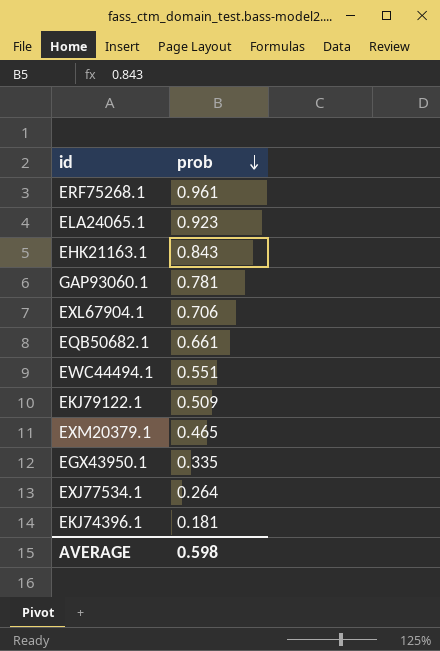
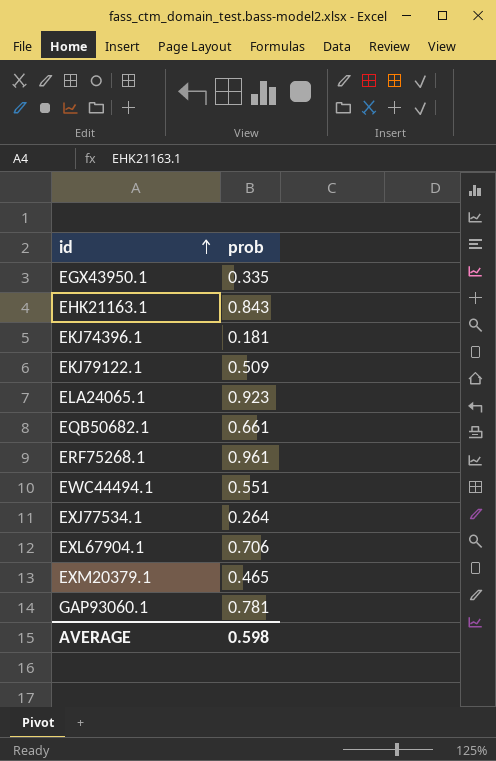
row order: prob descending -> id ascending

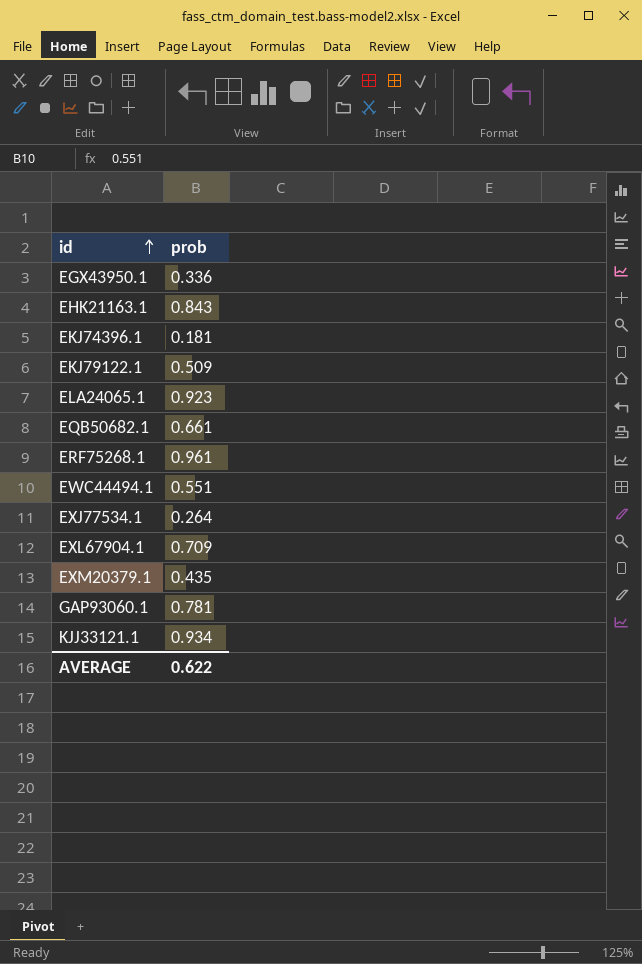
EGX43950.1 | prob: 0.335 -> 0.336
EXL67904.1 | prob: 0.706 -> 0.709
EXM20379.1 | prob: 0.465 -> 0.435
row KJJ33121.1: none -> 0.934
AVERAGE | prob: 0.598 -> 0.622

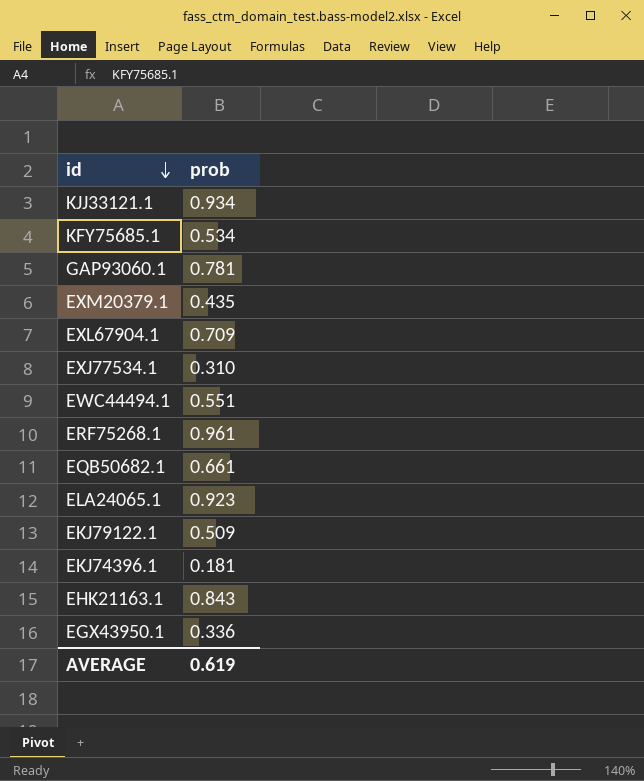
row order: id ascending -> id descending
row KFY75685.1: none -> 0.534
EXJ77534.1 | prob: 0.264 -> 0.310
AVERAGE | prob: 0.622 -> 0.619

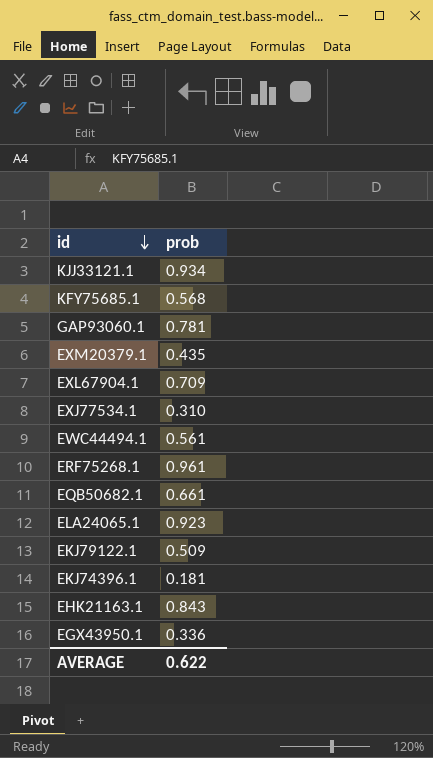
KFY75685.1 | prob: 0.534 -> 0.568
EWC44494.1 | prob: 0.551 -> 0.561
AVERAGE | prob: 0.619 -> 0.622

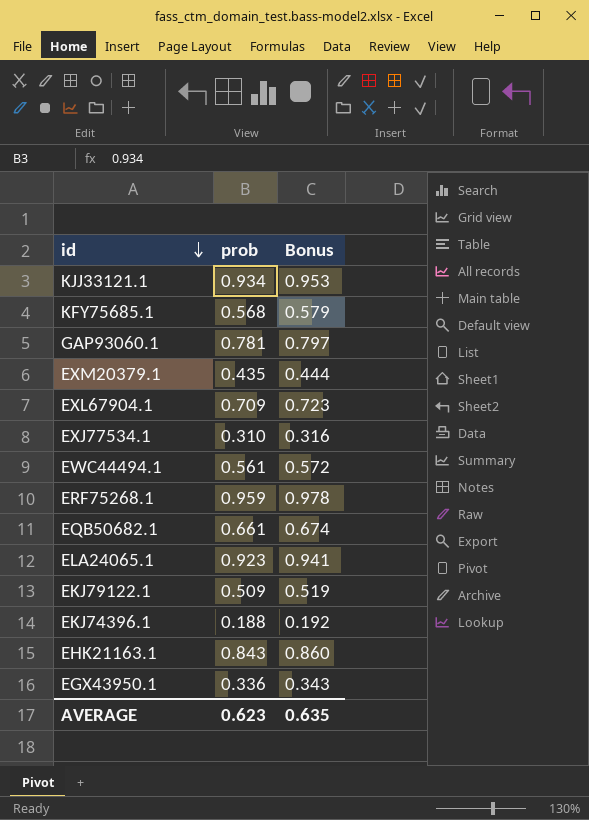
column Bonus | formula: none -> [prob] * 1.02
ERF75268.1 | prob: 0.961 -> 0.959
EKJ74396.1 | prob: 0.181 -> 0.188
AVERAGE | prob: 0.622 -> 0.623

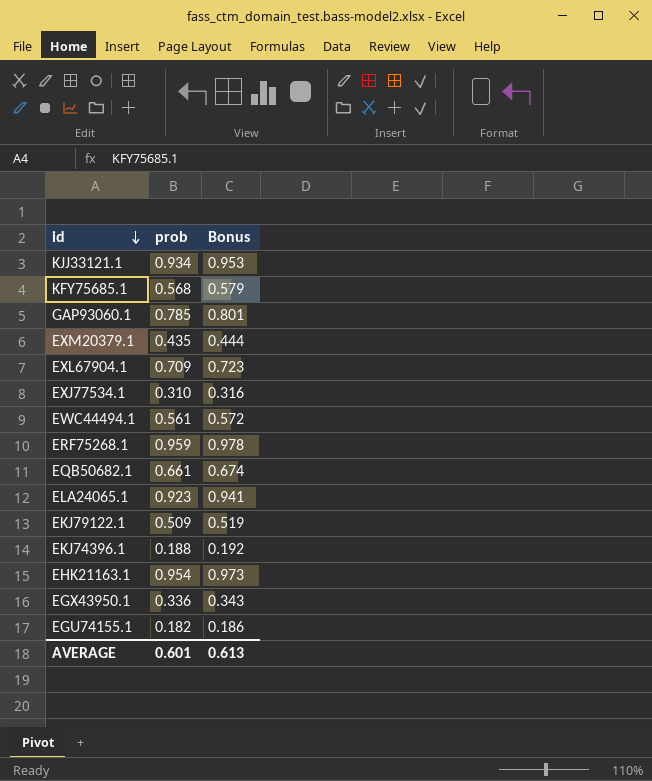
GAP93060.1 | prob: 0.781 -> 0.785
GAP93060.1 | Bonus: 0.797 -> 0.801
EHK21163.1 | prob: 0.843 -> 0.954
EHK21163.1 | Bonus: 0.860 -> 0.973
row EGU74155.1: none -> 0.182 | 0.186
AVERAGE | prob: 0.623 -> 0.601
AVERAGE | Bonus: 0.635 -> 0.613

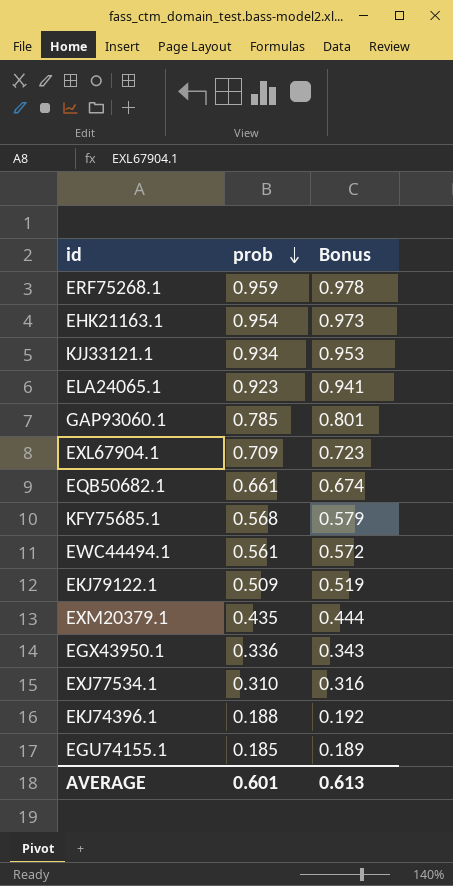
row order: id descending -> prob descending
EGU74155.1 | prob: 0.182 -> 0.185
EGU74155.1 | Bonus: 0.186 -> 0.189

